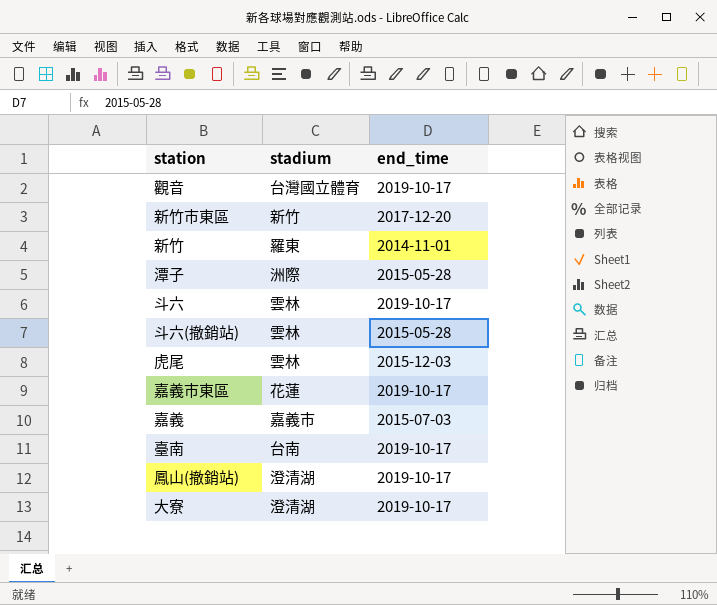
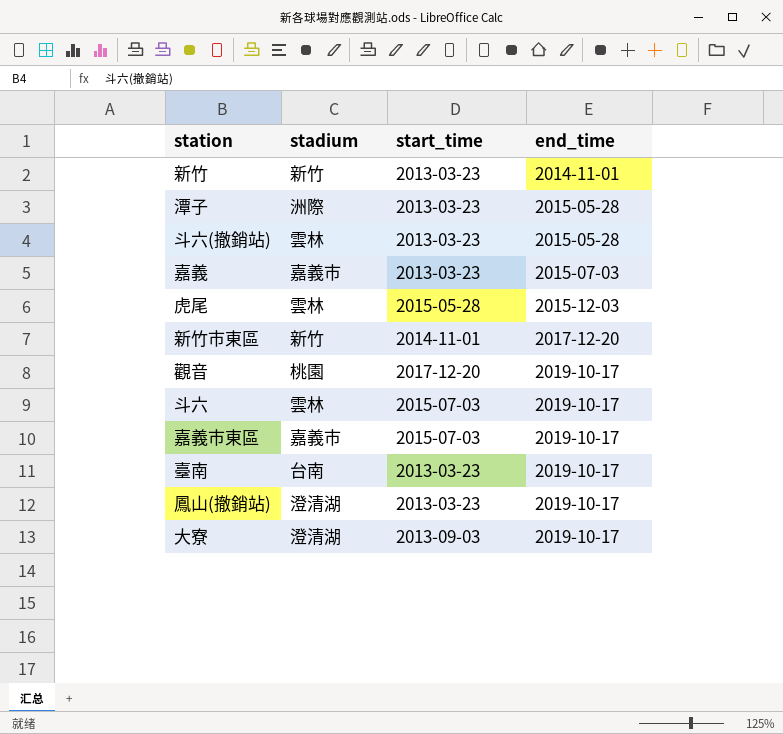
row order: none -> end_time ascending
column start_time | position: none -> 3
新竹 | stadium: 羅東 -> 新竹
觀音 | stadium: 台灣國立體育 -> 桃園
嘉義市東區 | stadium: 花蓮 -> 嘉義市

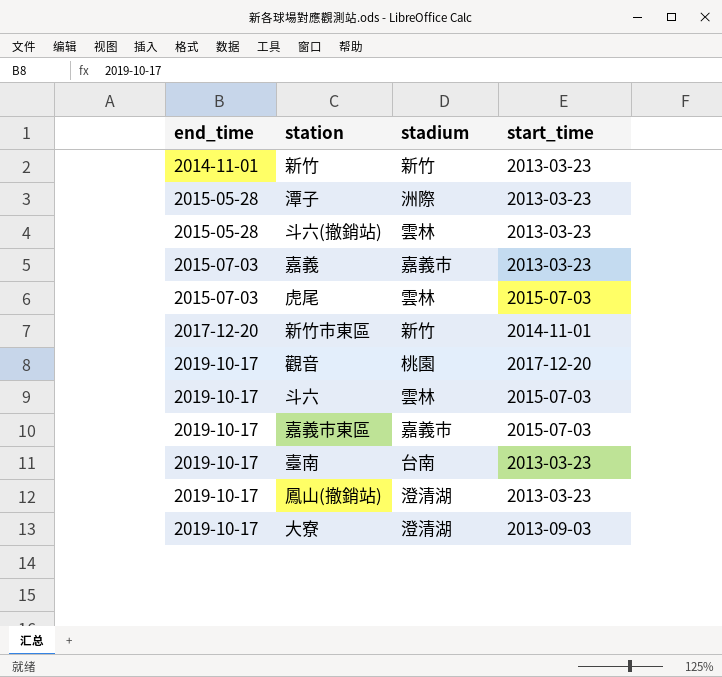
column end_time | position: 4 -> 1
虎尾 | end_time: 2015-12-03 -> 2015-07-03
虎尾 | start_time: 2015-05-28 -> 2015-07-03

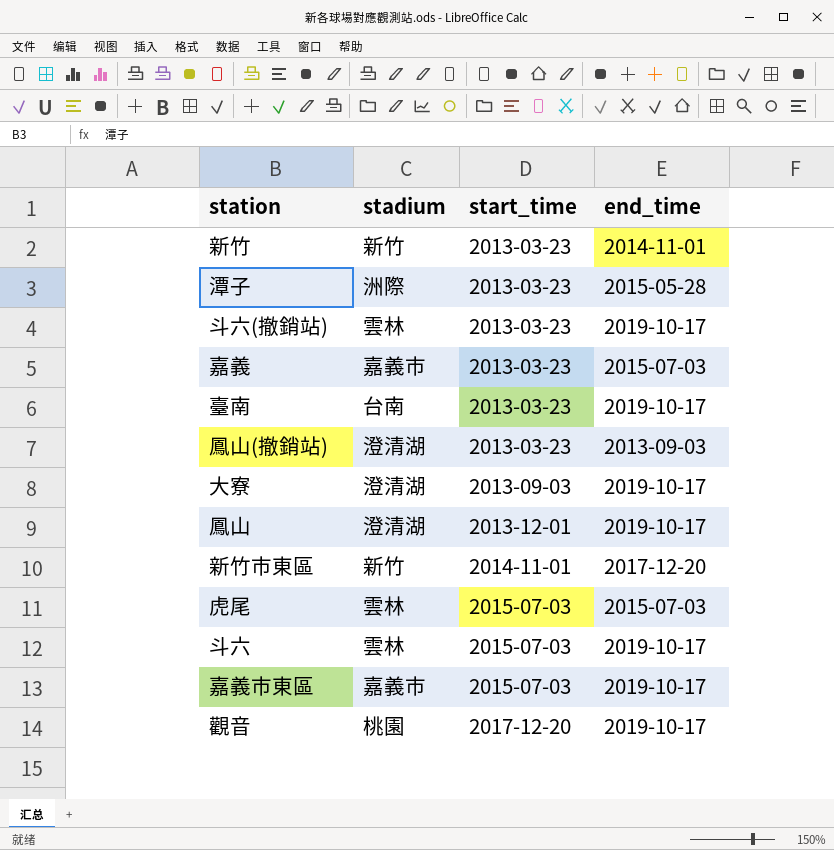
row order: end_time ascending -> start_time ascending
column end_time | position: 1 -> 4
斗六(撤銷站) | end_time: 2015-05-28 -> 2019-10-17
鳳山(撤銷站) | end_time: 2019-10-17 -> 2013-09-03
row 鳳山: none -> 澄清湖 | 2013-12-01 | 2019-10-17

